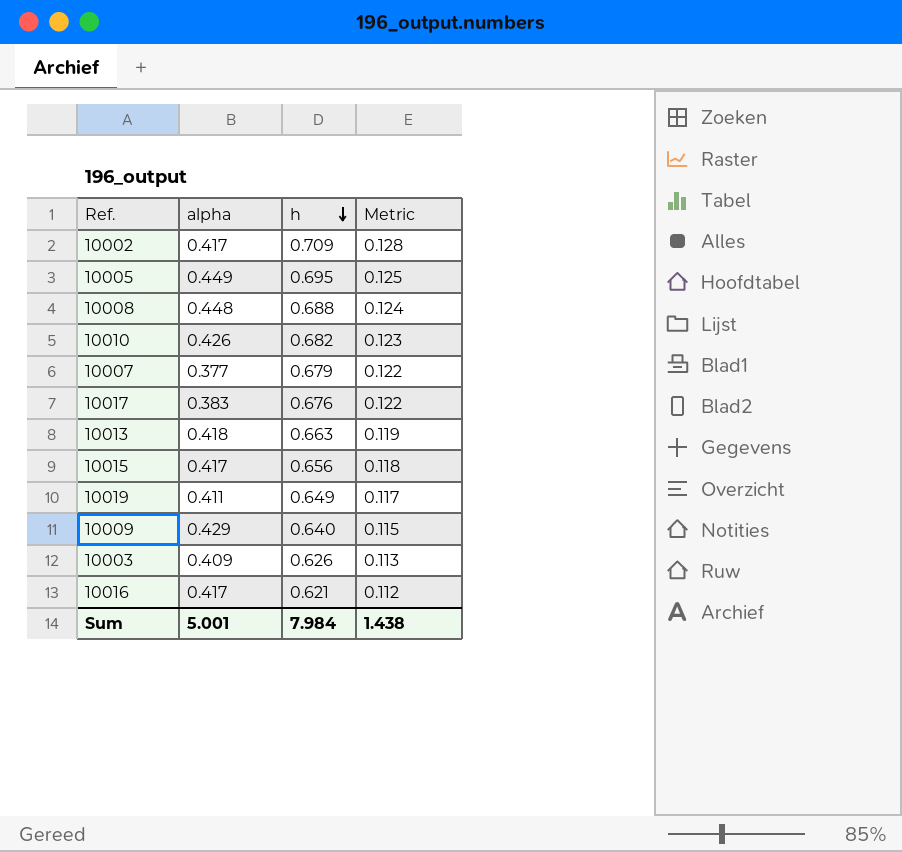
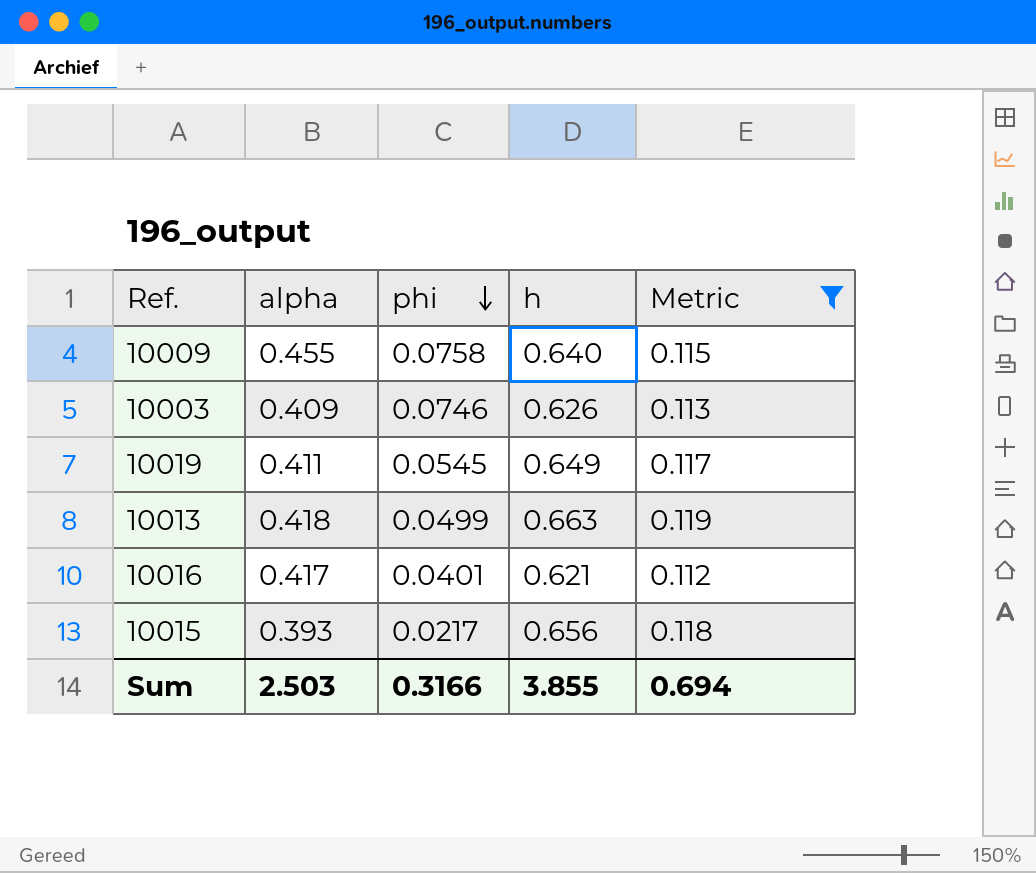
filter: none -> Metric <= 0.119
row order: h descending -> phi descending
column phi | position: none -> 3
10009 | alpha: 0.429 -> 0.455
10015 | alpha: 0.417 -> 0.393
Sum | alpha: 5.001 -> 2.503
Sum | h: 7.984 -> 3.855
Sum | Metric: 1.438 -> 0.694

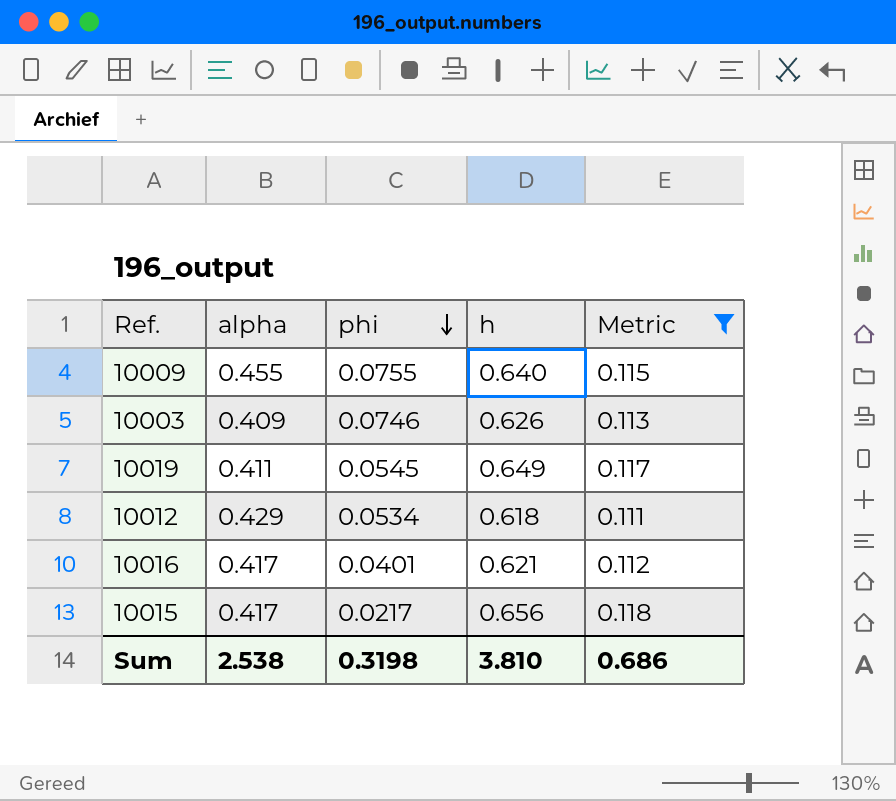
row 10013: 0.418 | 0.0499 | 0.663 | 0.119 -> none
10009 | phi: 0.0758 -> 0.0755
row 10012: none -> 0.429 | 0.0534 | 0.618 | 0.111
10015 | alpha: 0.393 -> 0.417
Sum | alpha: 2.503 -> 2.538
Sum | phi: 0.3166 -> 0.3198
Sum | h: 3.855 -> 3.810
Sum | Metric: 0.694 -> 0.686

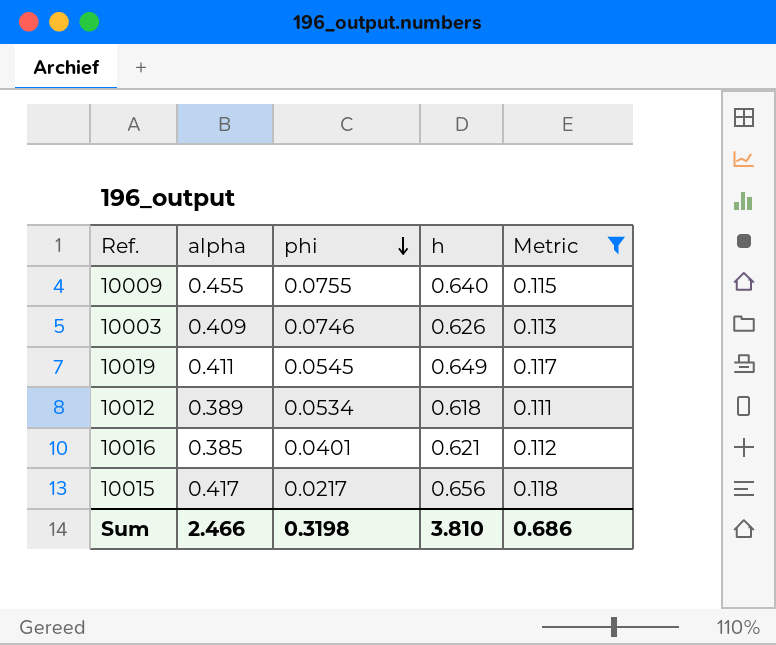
10012 | alpha: 0.429 -> 0.389
10016 | alpha: 0.417 -> 0.385
Sum | alpha: 2.538 -> 2.466

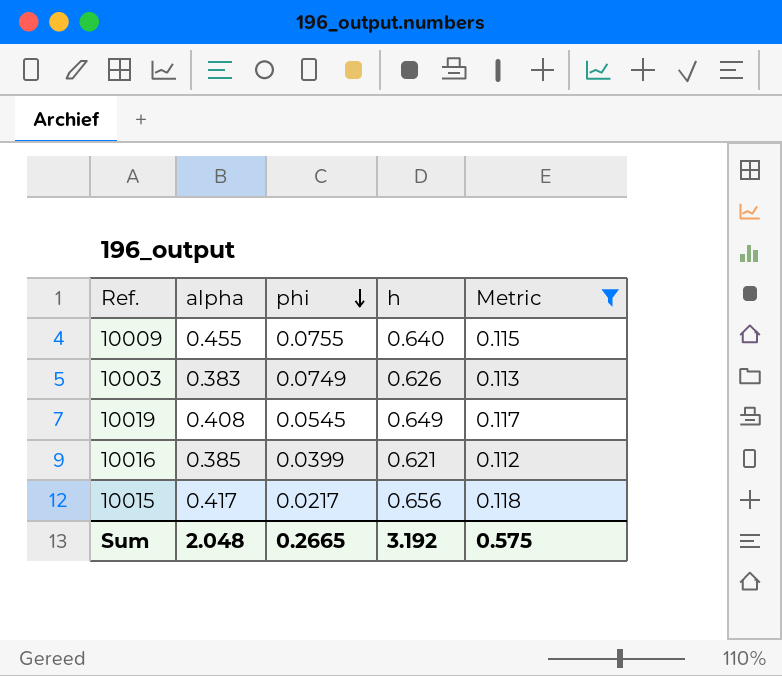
row 10012: 0.389 | 0.0534 | 0.618 | 0.111 -> none
10003 | alpha: 0.409 -> 0.383
10003 | phi: 0.0746 -> 0.0749
10019 | alpha: 0.411 -> 0.408
10016 | phi: 0.0401 -> 0.0399
Sum | alpha: 2.466 -> 2.048
Sum | phi: 0.3198 -> 0.2665
Sum | h: 3.810 -> 3.192
Sum | Metric: 0.686 -> 0.575

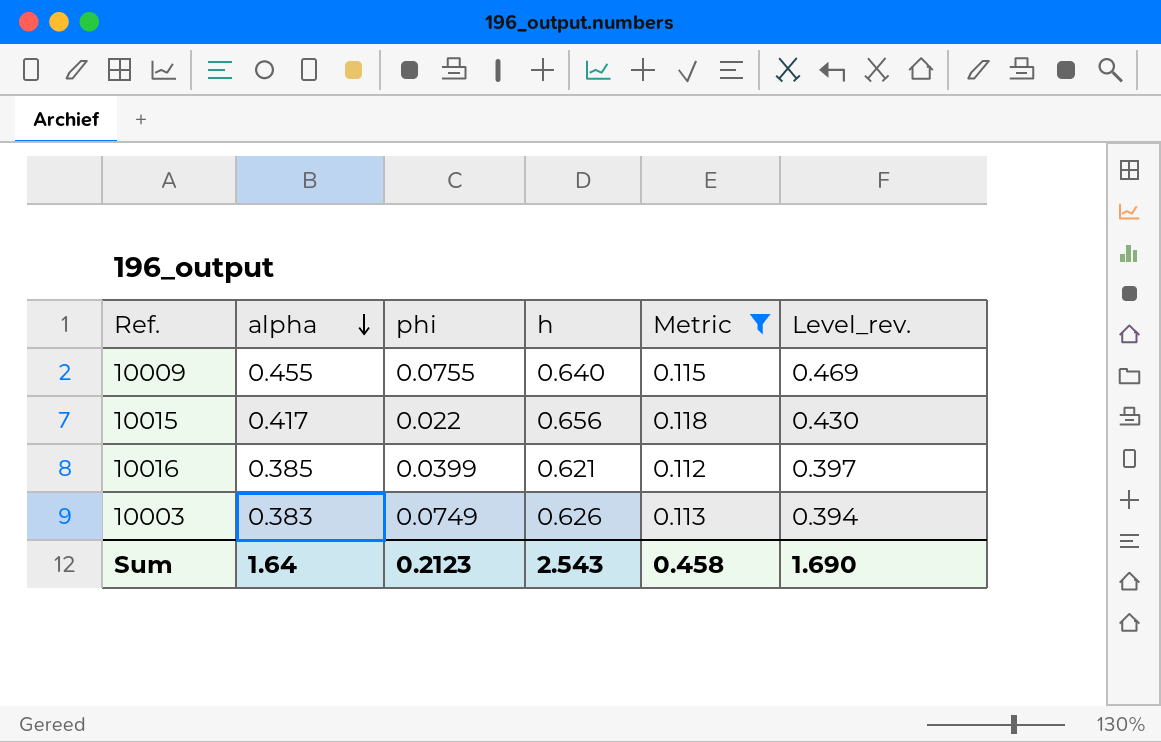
row order: phi descending -> alpha descending
column Level_rev. | formula: none -> [alpha] * 1.03
row 10019: 0.408 | 0.0545 | 0.649 | 0.117 -> none
10015 | phi: 0.0217 -> 0.022
Sum | alpha: 2.048 -> 1.64
Sum | phi: 0.2665 -> 0.2123
Sum | h: 3.192 -> 2.543
Sum | Metric: 0.575 -> 0.458

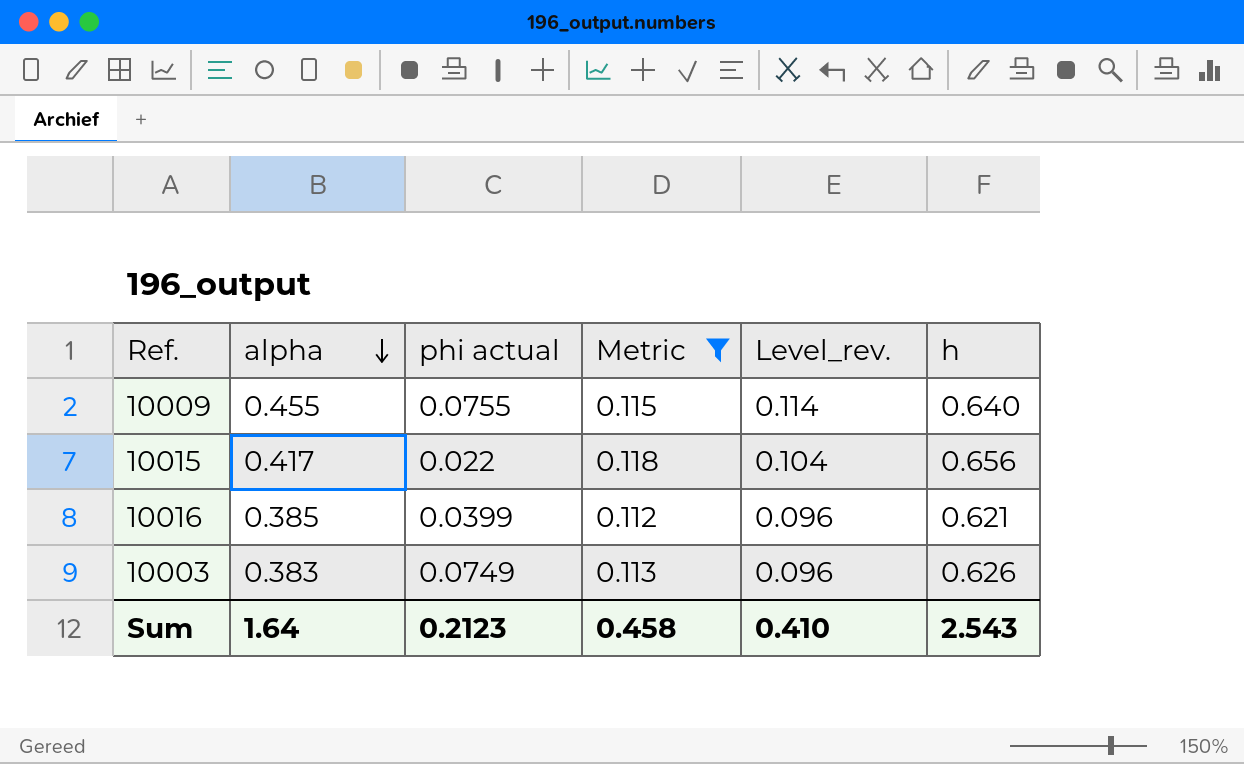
column name: phi -> phi actual
column Level_rev. | formula: [alpha] * 1.03 -> [alpha] * 0.25
column h | position: 4 -> 6
Sum | Level_rev.: 1.690 -> 0.410

